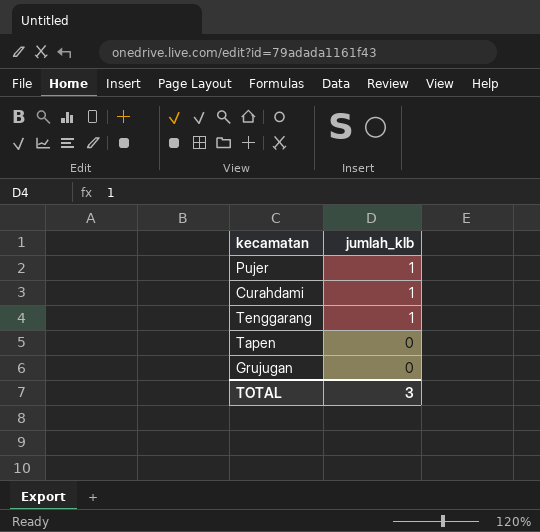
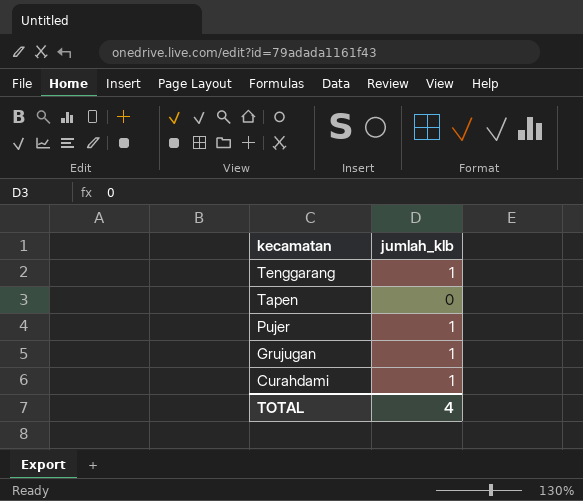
row order: jumlah_klb descending -> kecamatan descending
Grujugan | jumlah_klb: 0 -> 1
TOTAL | jumlah_klb: 3 -> 4

